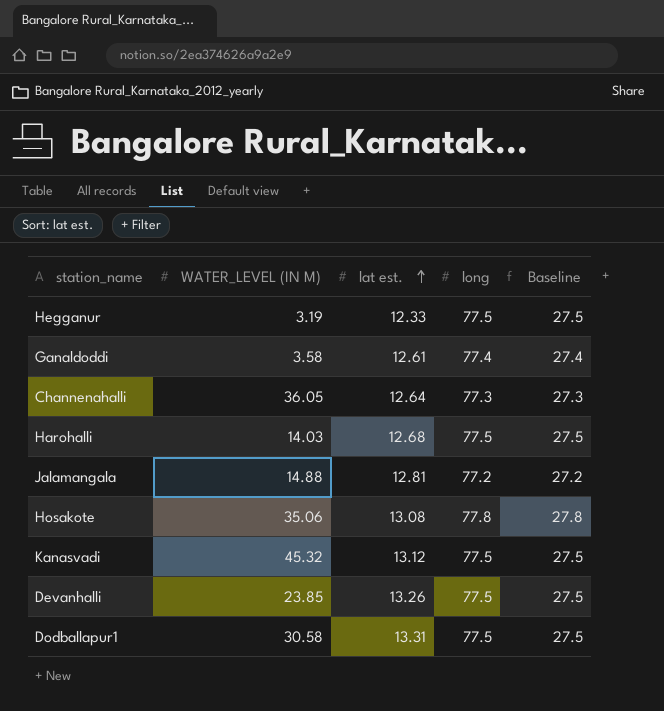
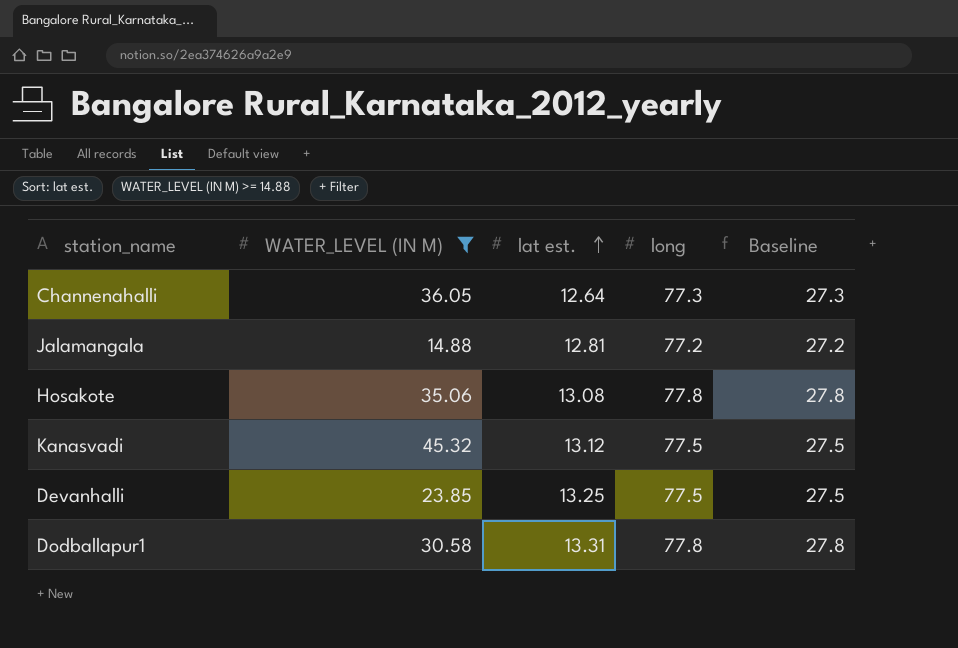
filter: none -> WATER_LEVEL (IN M) >= 14.88
Devanhalli | lat est.: 13.26 -> 13.25
Dodballapur1 | long: 77.5 -> 77.8
Dodballapur1 | Baseline: 27.5 -> 27.8

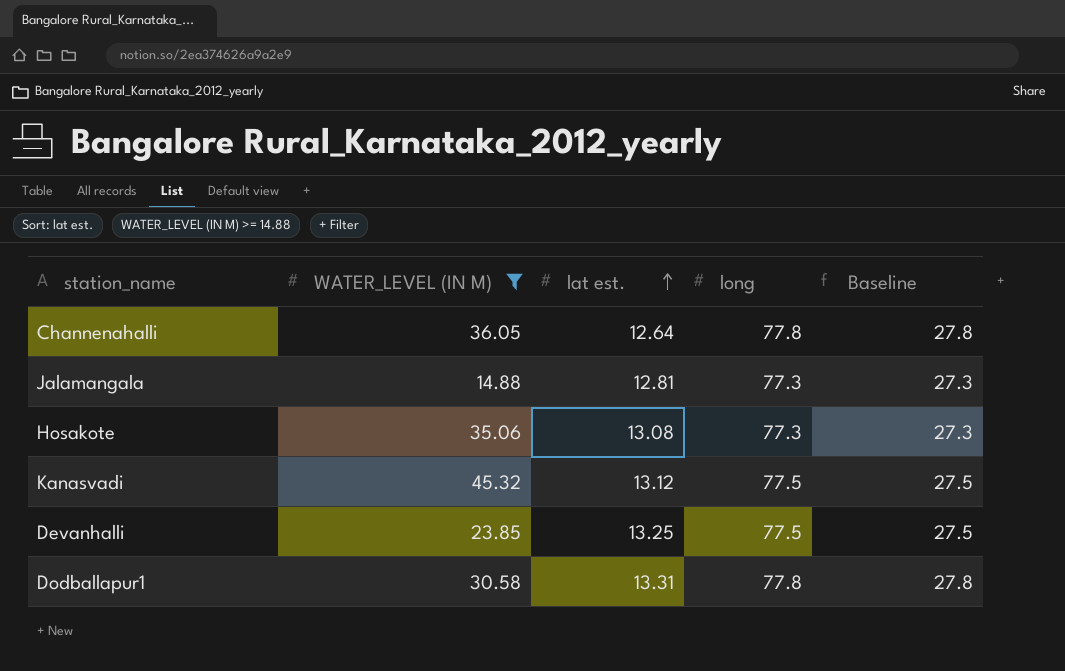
Channenahalli | long: 77.3 -> 77.8
Channenahalli | Baseline: 27.3 -> 27.8
Jalamangala | long: 77.2 -> 77.3
Jalamangala | Baseline: 27.2 -> 27.3
Hosakote | long: 77.8 -> 77.3
Hosakote | Baseline: 27.8 -> 27.3

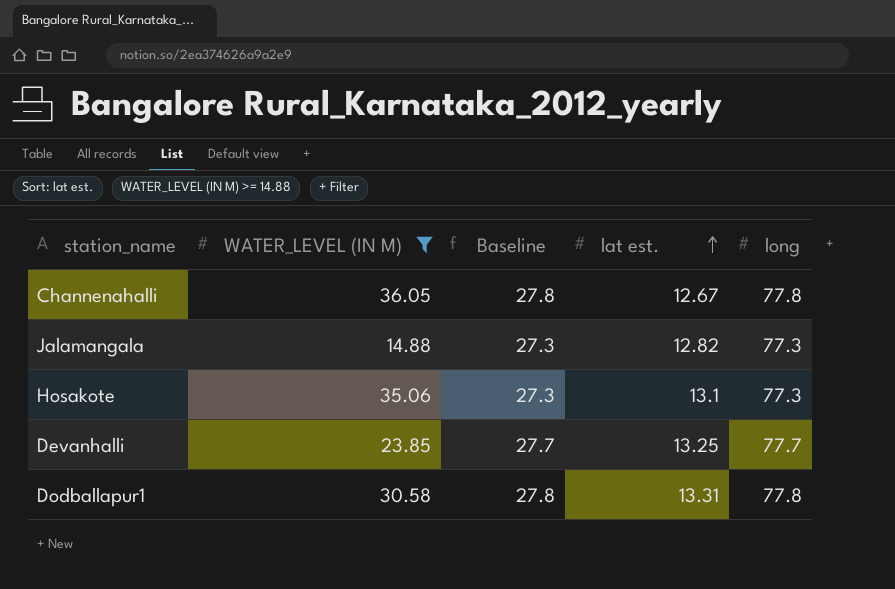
column Baseline | position: 5 -> 3
row Kanasvadi: 45.32 | 13.12 | 77.5 | 27.5 -> none
Channenahalli | lat est.: 12.64 -> 12.67
Jalamangala | lat est.: 12.81 -> 12.82
Hosakote | lat est.: 13.08 -> 13.1
Devanhalli | Baseline: 27.5 -> 27.7
Devanhalli | long: 77.5 -> 77.7

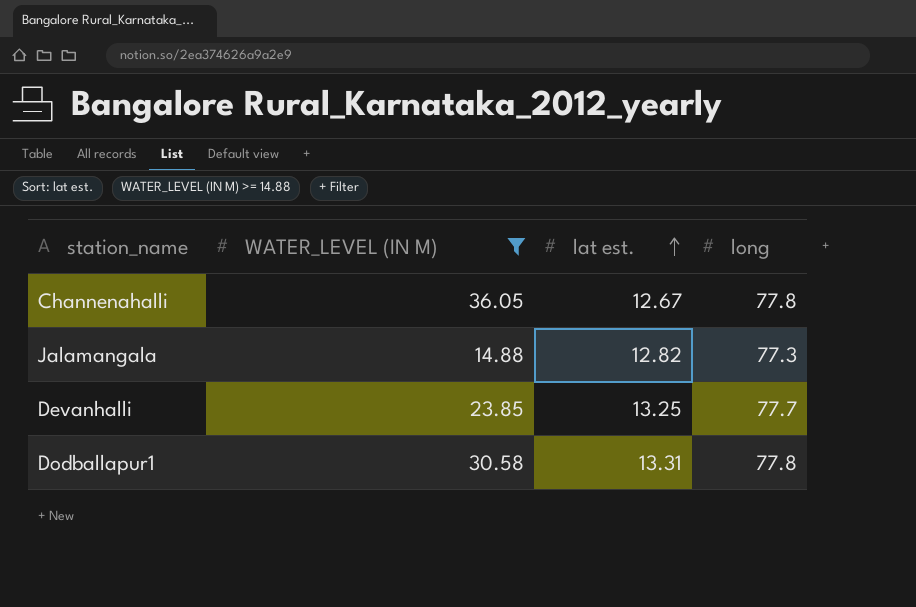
column Baseline | formula: [long] - 50 -> none
row Hosakote: 35.06 | 27.3 | 13.1 | 77.3 -> none

